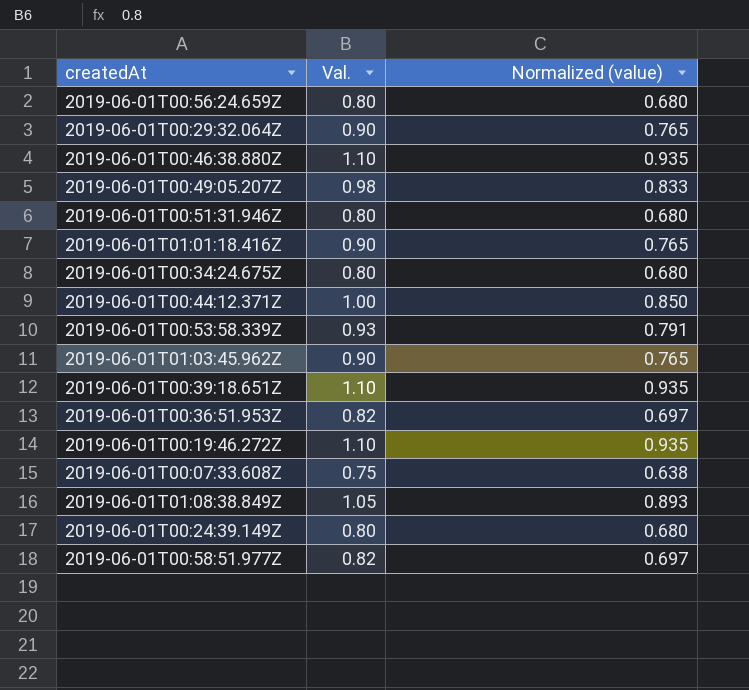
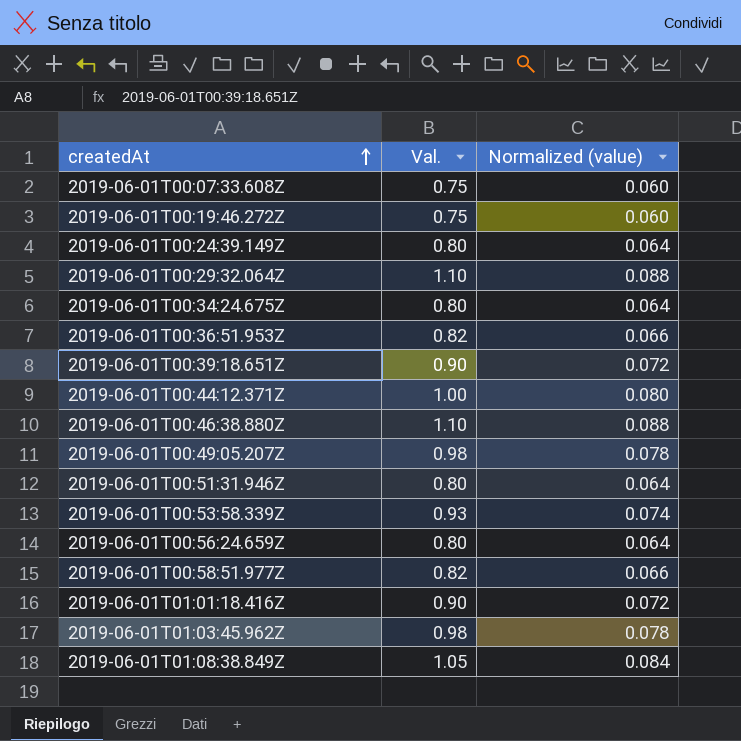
row order: none -> createdAt ascending
column Normalized (value) | formula: [Val.] * 0.85 -> [Val.] * 0.08
2019-06-01T00:19:46.272Z | Val.: 1.10 -> 0.75
2019-06-01T00:29:32.064Z | Val.: 0.90 -> 1.10
2019-06-01T00:39:18.651Z | Val.: 1.10 -> 0.90
2019-06-01T01:03:45.962Z | Val.: 0.90 -> 0.98

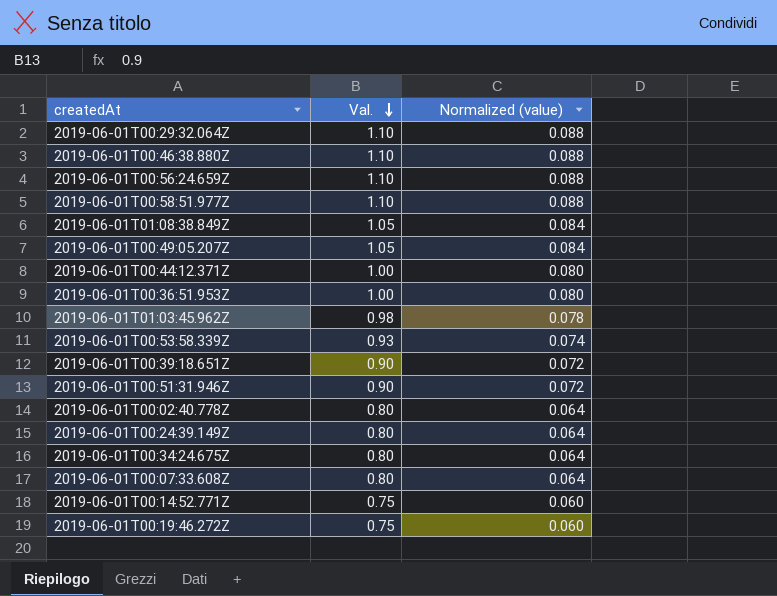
row order: createdAt ascending -> Val. descending
row 2019-06-01T01:01:18.416Z: 0.90 | 0.072 -> none
2019-06-01T00:56:24.659Z | Val.: 0.80 -> 1.10
2019-06-01T00:56:24.659Z | Normalized (value): 0.064 -> 0.088
2019-06-01T00:58:51.977Z | Val.: 0.82 -> 1.10
2019-06-01T00:58:51.977Z | Normalized (value): 0.066 -> 0.088
2019-06-01T00:49:05.207Z | Val.: 0.98 -> 1.05
2019-06-01T00:49:05.207Z | Normalized (value): 0.078 -> 0.084
2019-06-01T00:36:51.953Z | Val.: 0.82 -> 1.00
2019-06-01T00:36:51.953Z | Normalized (value): 0.066 -> 0.080
2019-06-01T00:51:31.946Z | Val.: 0.80 -> 0.90
2019-06-01T00:51:31.946Z | Normalized (value): 0.064 -> 0.072
row 2019-06-01T00:02:40.778Z: none -> 0.80 | 0.064
2019-06-01T00:07:33.608Z | Val.: 0.75 -> 0.80
2019-06-01T00:07:33.608Z | Normalized (value): 0.060 -> 0.064
row 2019-06-01T00:14:52.771Z: none -> 0.75 | 0.060

